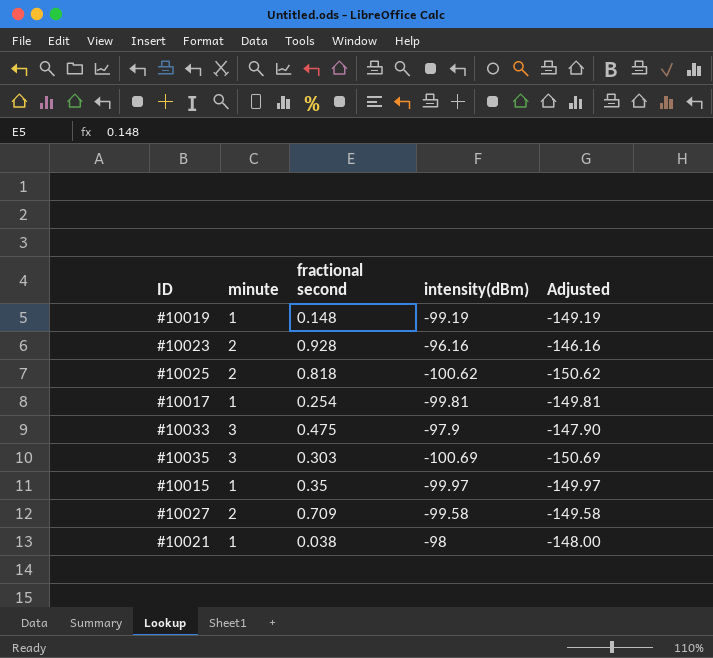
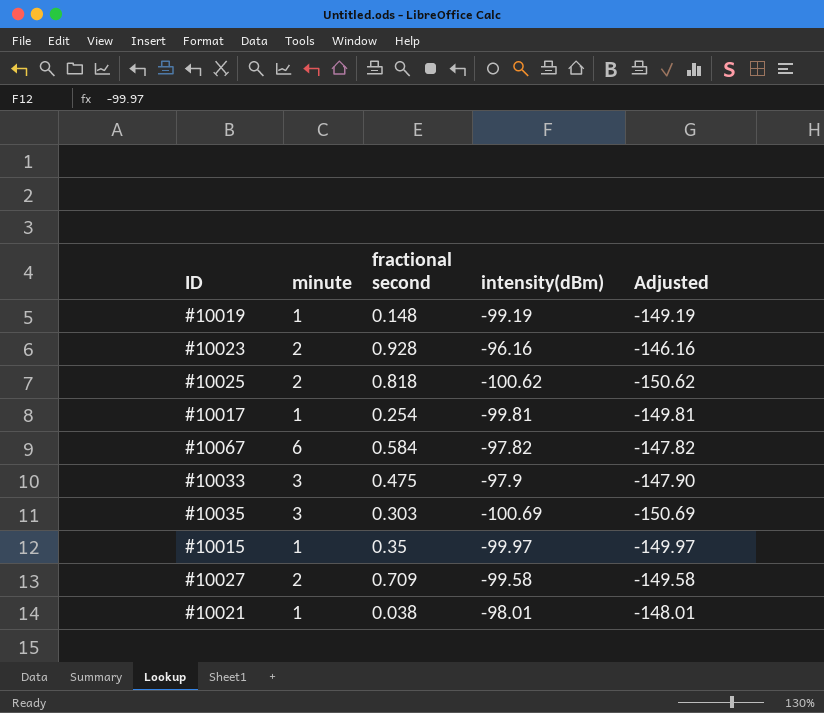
row #10067: none -> 6 | 0.584 | -97.82 | -147.82
#10021 | intensity(dBm): -98 -> -98.01
#10021 | Adjusted: -148.00 -> -148.01

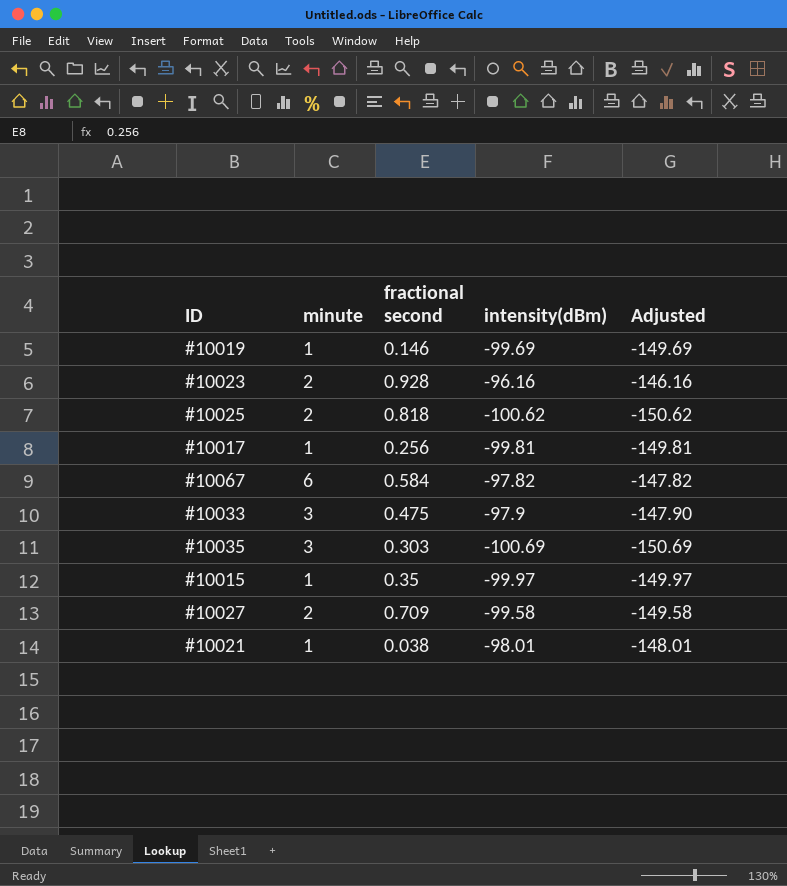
#10019 | fractional second: 0.148 -> 0.146
#10019 | intensity(dBm): -99.19 -> -99.69
#10019 | Adjusted: -149.19 -> -149.69
#10017 | fractional second: 0.254 -> 0.256

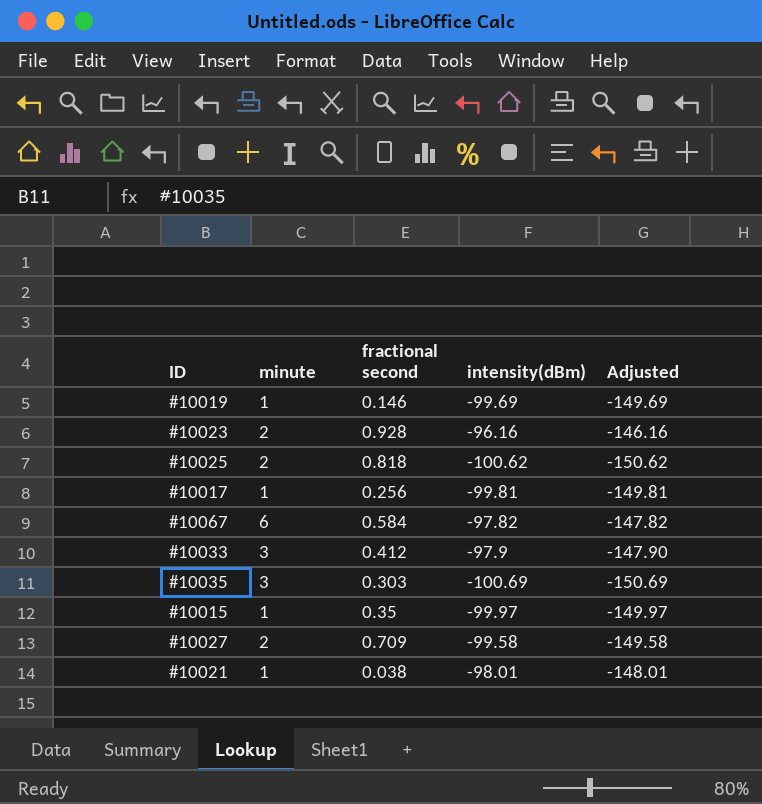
#10033 | fractional second: 0.475 -> 0.412

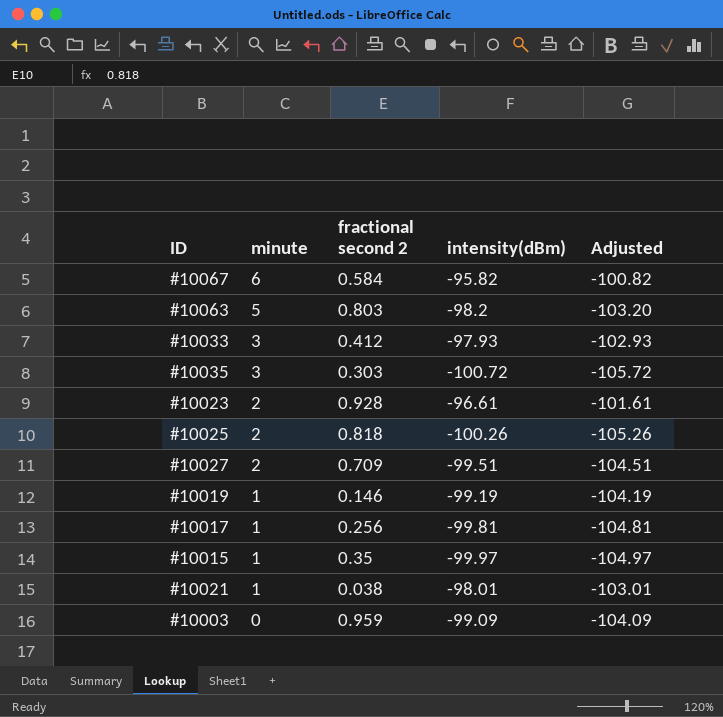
row order: none -> minute descending
column name: fractional second -> fractional second 2
column Adjusted | formula: [intensity(dBm)] - 50 -> [intensity(dBm)] - 5
#10067 | intensity(dBm): -97.82 -> -95.82
row #10063: none -> 5 | 0.803 | -98.2 | -103.20
#10033 | intensity(dBm): -97.9 -> -97.93
#10035 | intensity(dBm): -100.69 -> -100.72
#10023 | intensity(dBm): -96.16 -> -96.61
#10025 | intensity(dBm): -100.62 -> -100.26
#10027 | intensity(dBm): -99.58 -> -99.51
#10019 | intensity(dBm): -99.69 -> -99.19
row #10003: none -> 0 | 0.959 | -99.09 | -104.09

